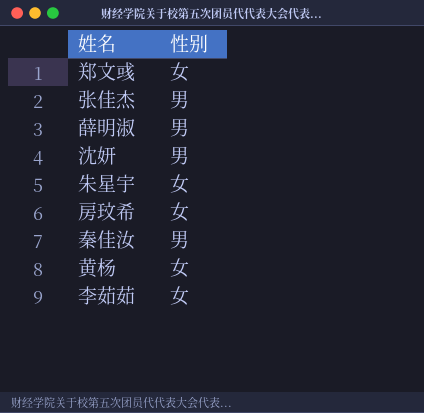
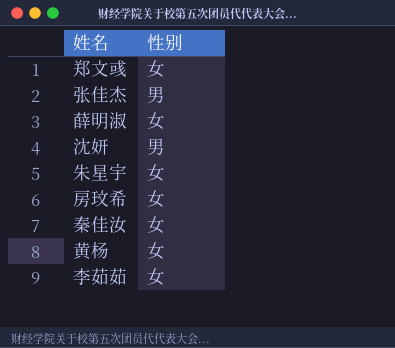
薛明淑 | 性别: 男 -> 女
秦佳汝 | 性别: 男 -> 女

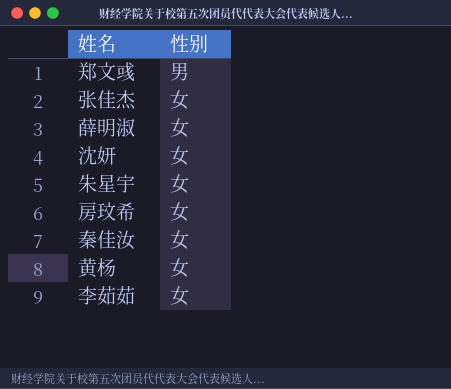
郑文彧 | 性别: 女 -> 男
张佳杰 | 性别: 男 -> 女
沈妍 | 性别: 男 -> 女

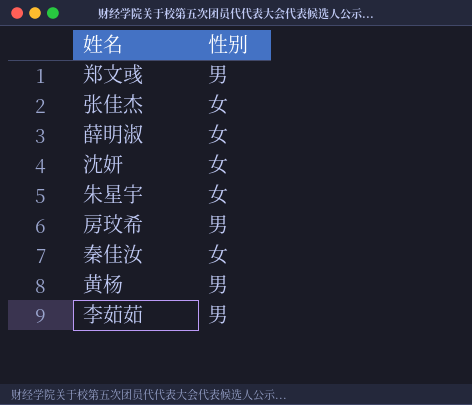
房玟希 | 性别: 女 -> 男
黄杨 | 性别: 女 -> 男
李茹茹 | 性别: 女 -> 男

